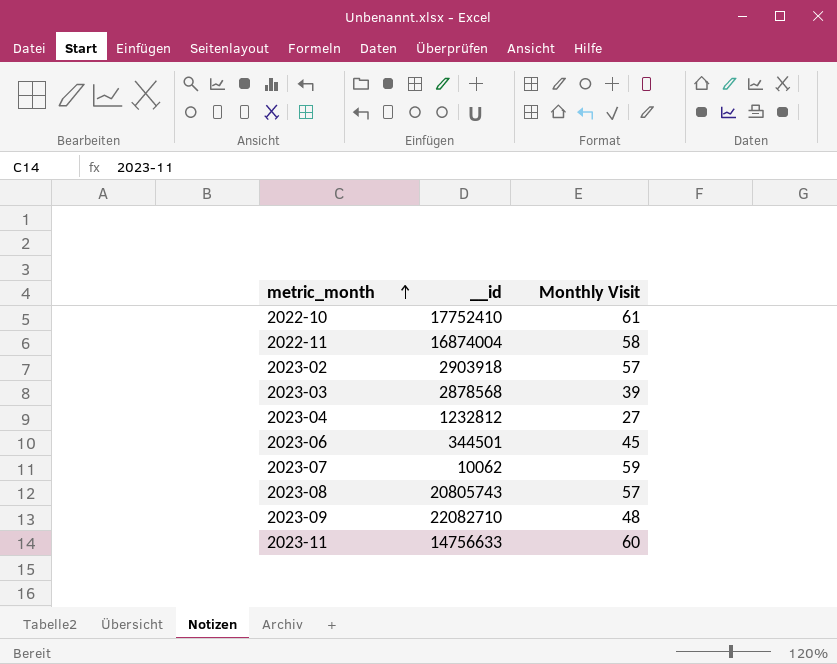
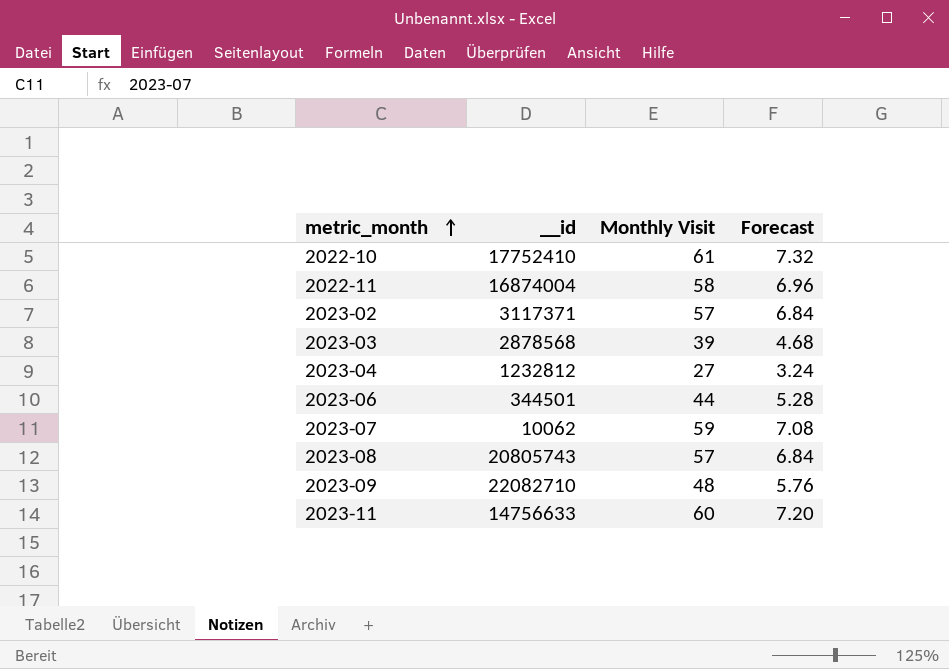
column Forecast | formula: none -> [Monthly Visit] * 0.12
2023-02 | __id: 2903918 -> 3117371
2023-06 | Monthly Visit: 45 -> 44

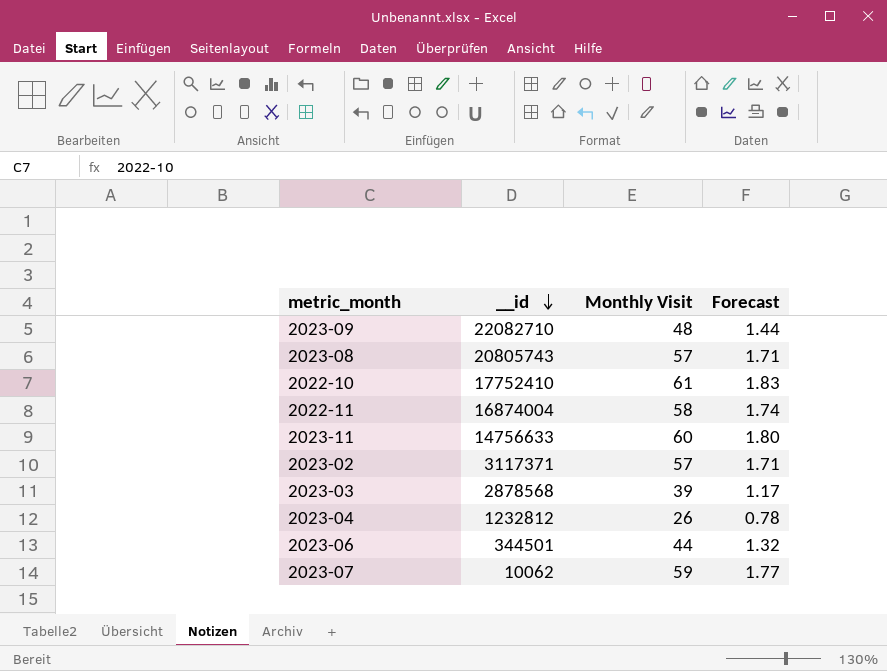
row order: metric_month ascending -> __id descending
column Forecast | formula: [Monthly Visit] * 0.12 -> [Monthly Visit] * 0.03
2023-04 | Monthly Visit: 27 -> 26

